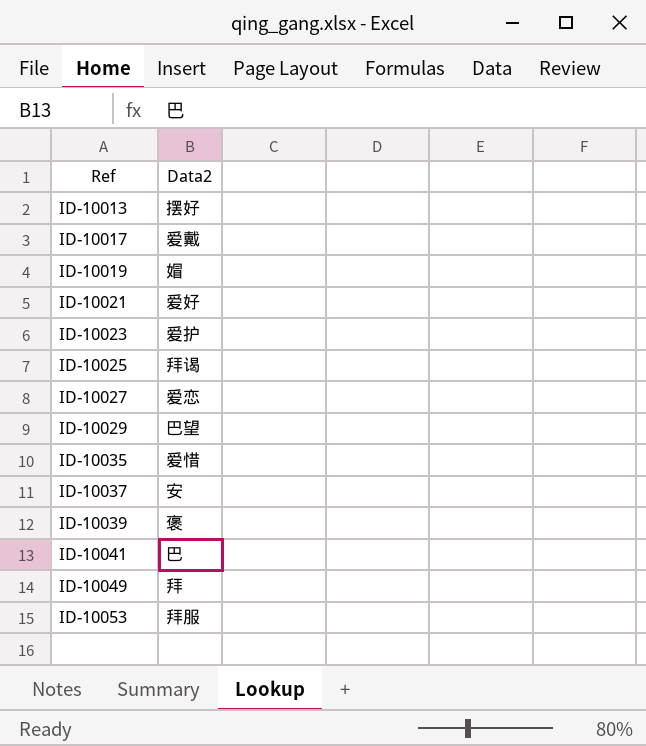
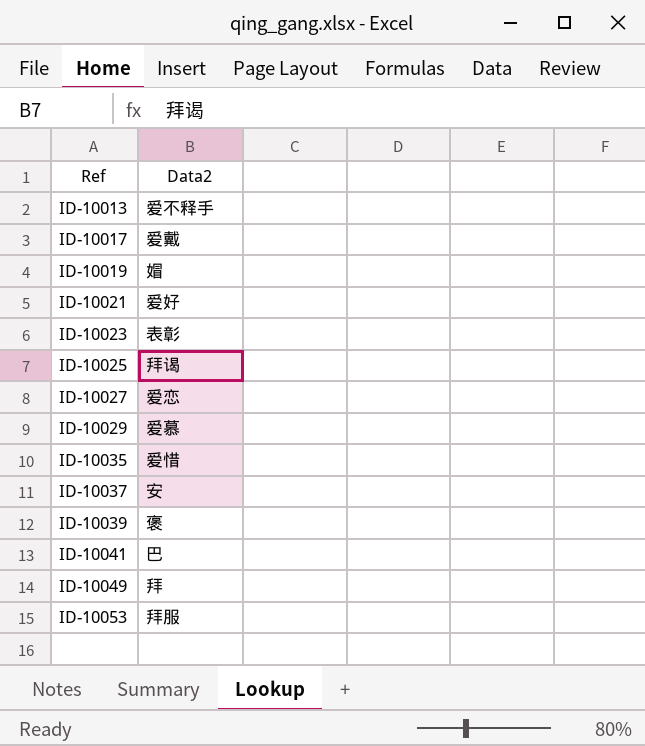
ID-10013 | Data2: 摆好 -> 爱不释手
ID-10023 | Data2: 爱护 -> 表彰
ID-10029 | Data2: 巴望 -> 爱慕

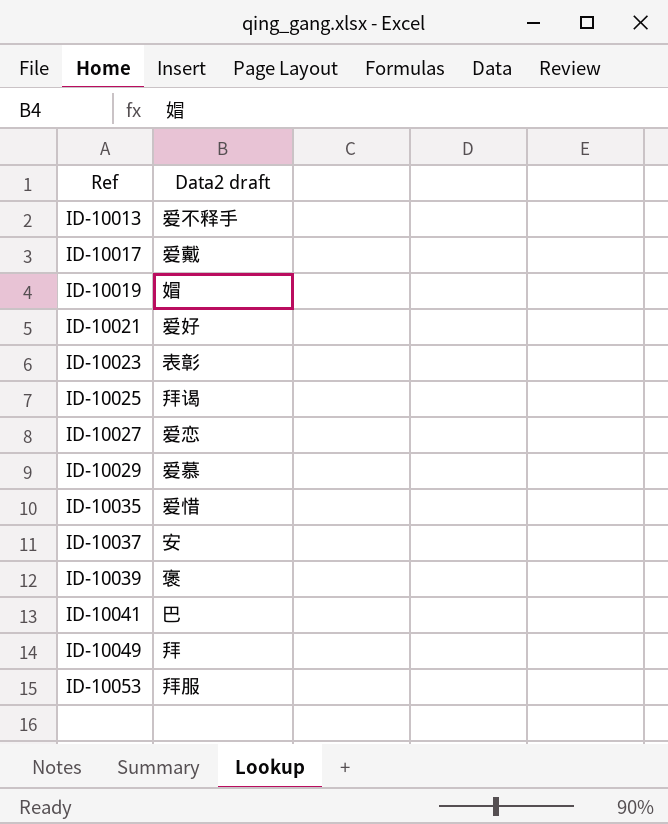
column name: Data2 -> Data2 draft

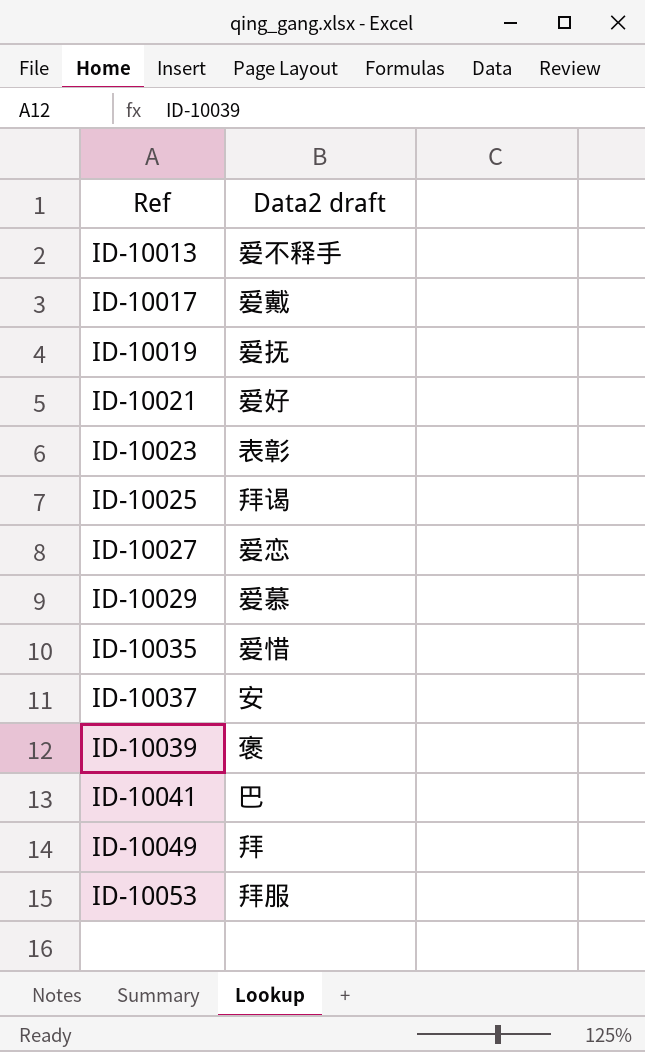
ID-10019 | Data2 draft: 媢 -> 爱抚

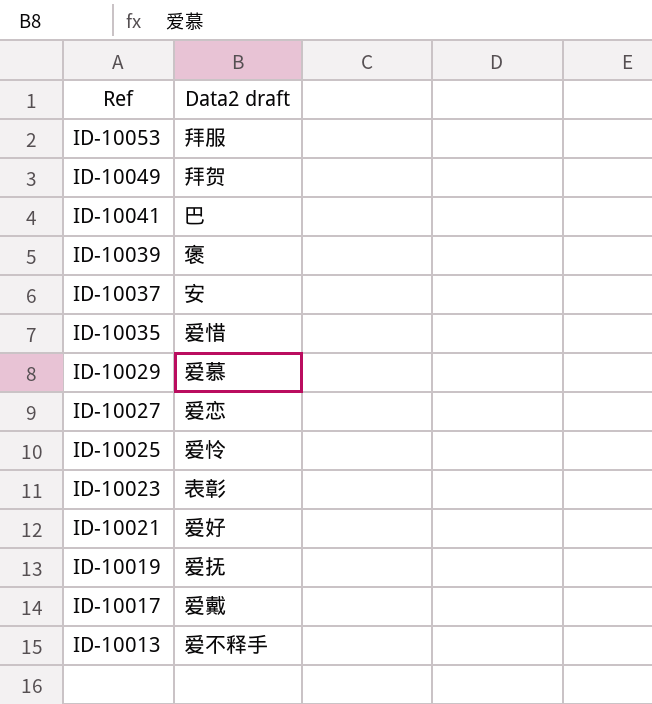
row order: Ref ascending -> Ref descending
ID-10049 | Data2 draft: 拜 -> 拜贺
ID-10025 | Data2 draft: 拜谒 -> 爱怜

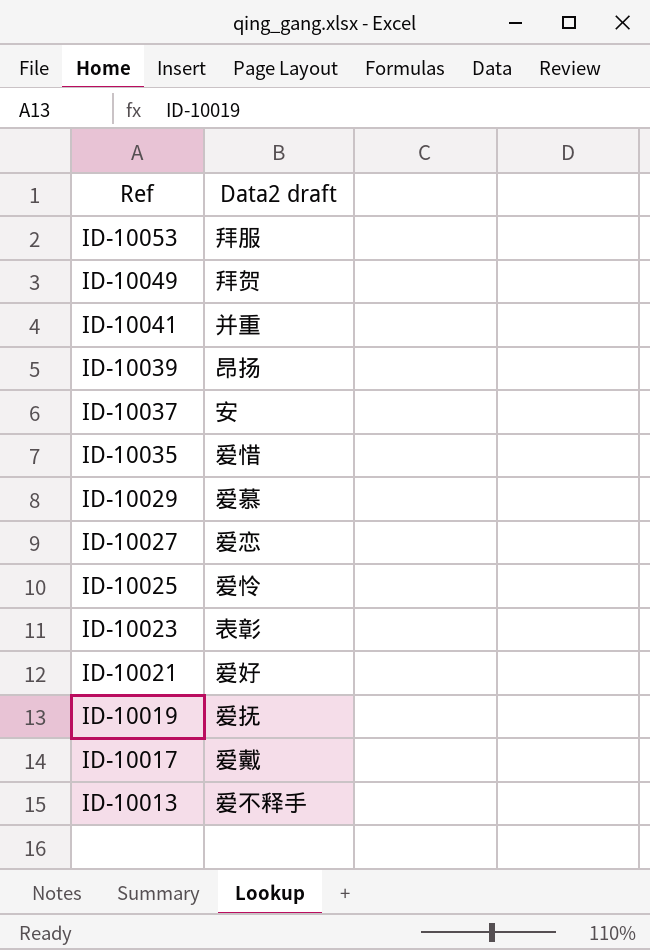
ID-10041 | Data2 draft: 巴 -> 并重
ID-10039 | Data2 draft: 褒 -> 昂扬

